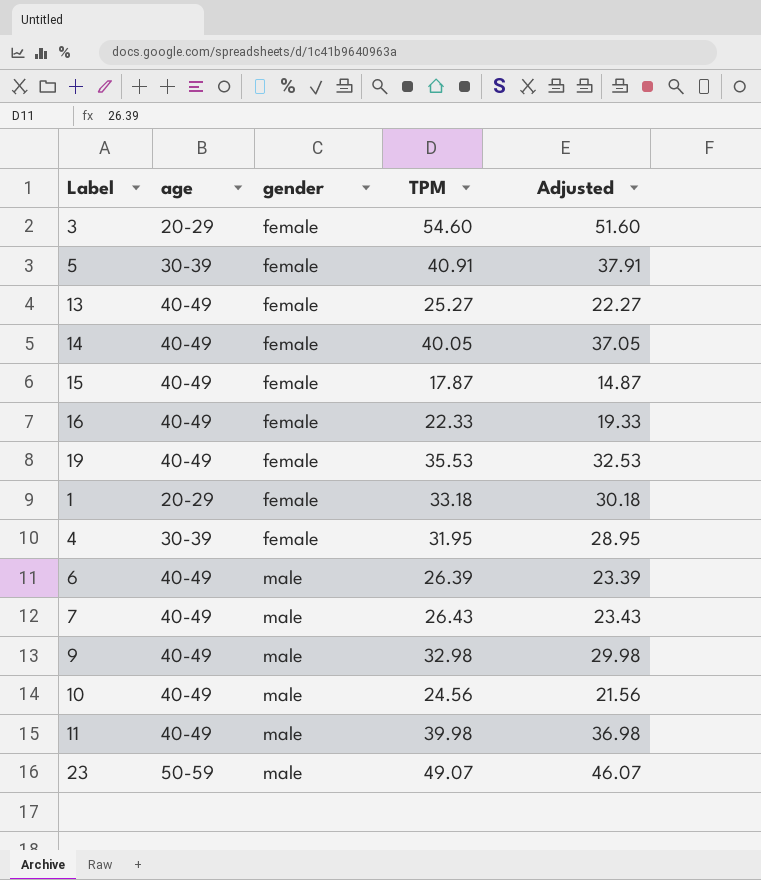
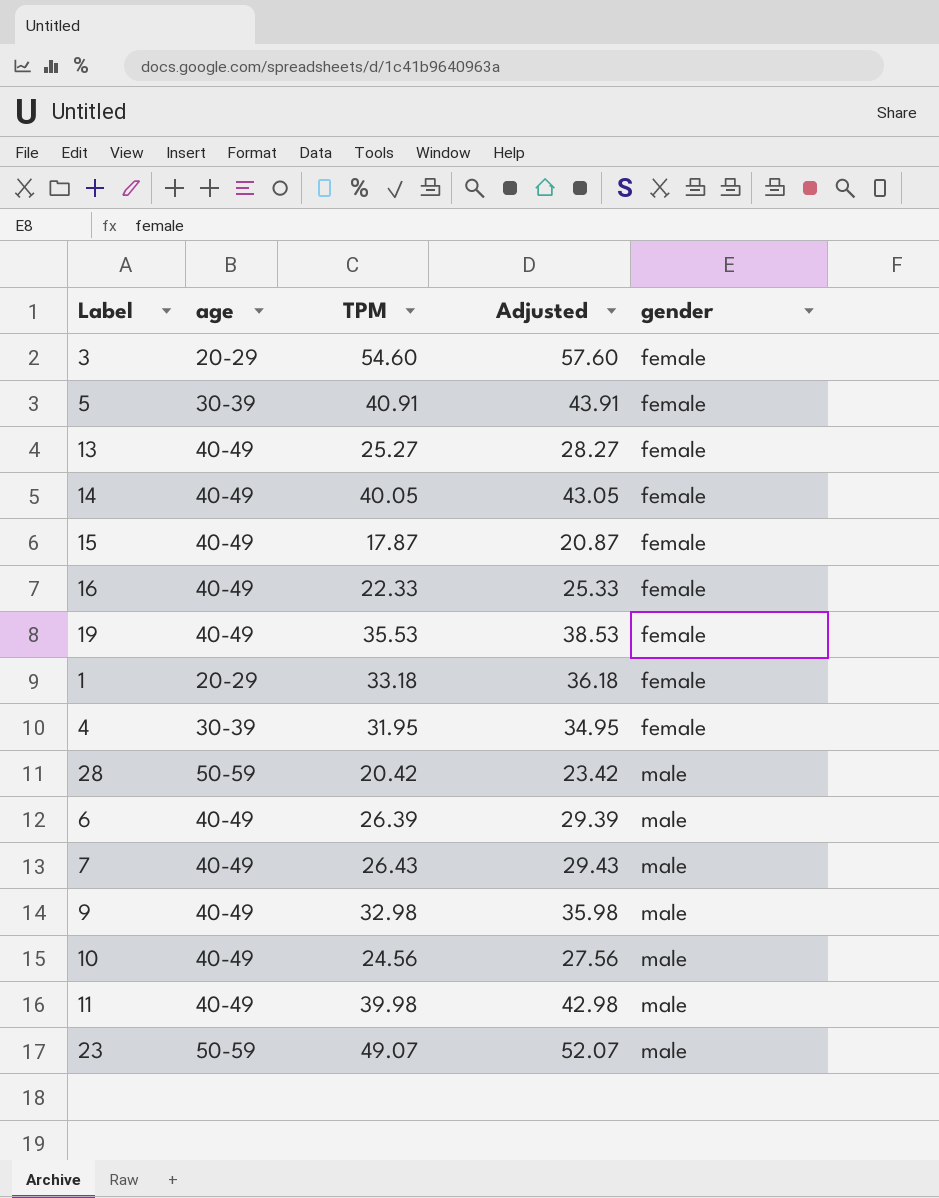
column Adjusted | formula: [TPM] - 3 -> [TPM] + 3
column gender | position: 3 -> 5
row 28: none -> 50-59 | 20.42 | 23.42 | male

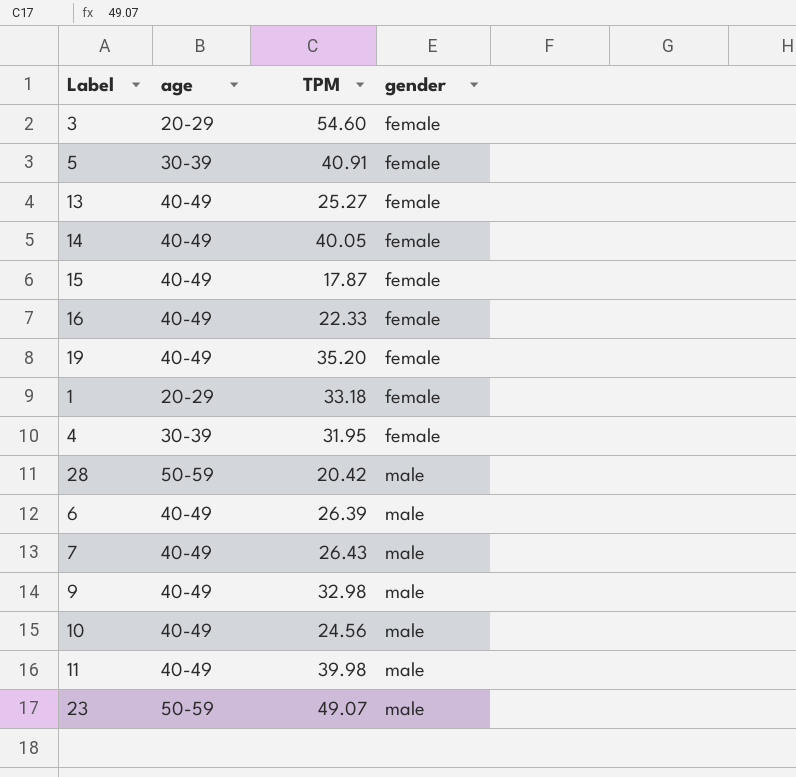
column Adjusted | formula: [TPM] + 3 -> none
19 | TPM: 35.53 -> 35.20

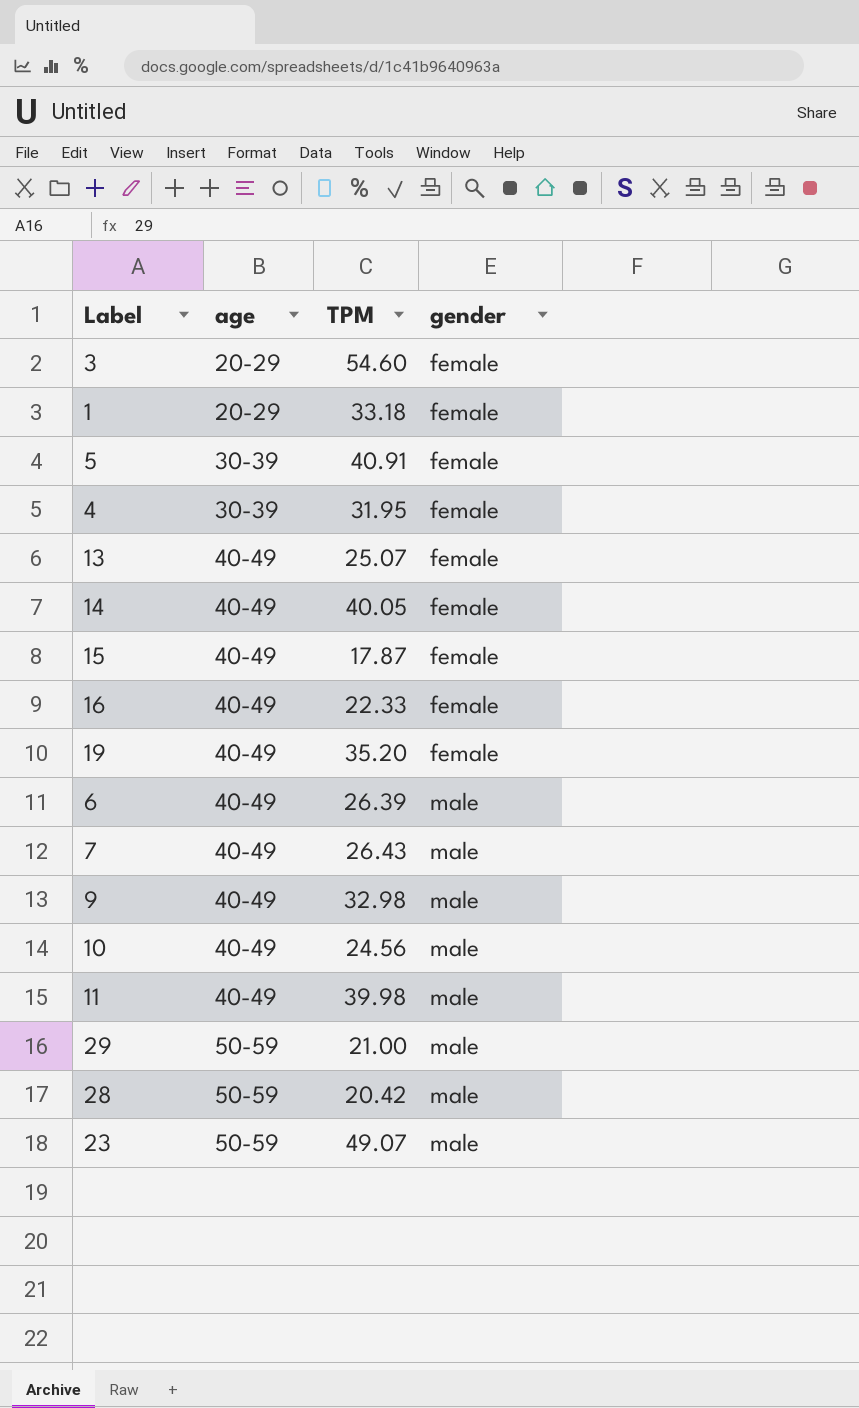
row order: gender ascending -> age ascending
13 | TPM: 25.27 -> 25.07
row 29: none -> 50-59 | 21.00 | male

